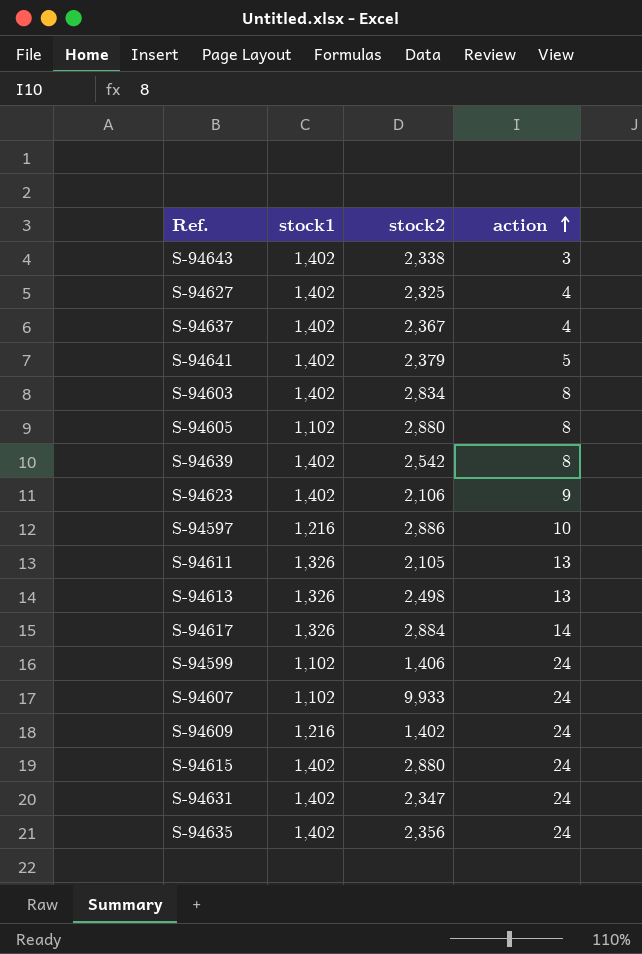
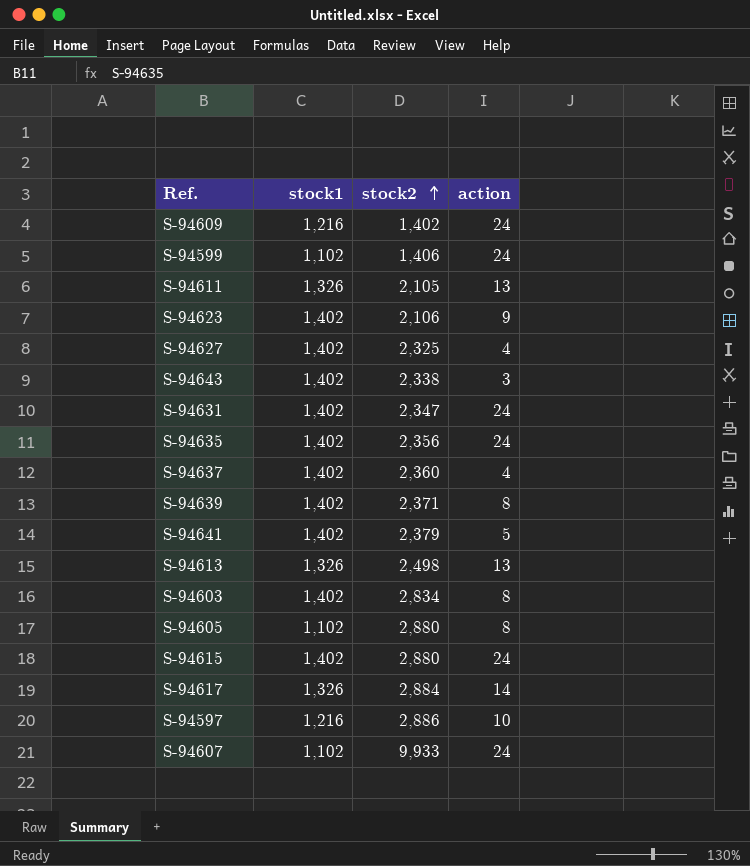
row order: action ascending -> stock2 ascending
S-94637 | stock2: 2,367 -> 2,360
S-94639 | stock2: 2,542 -> 2,371

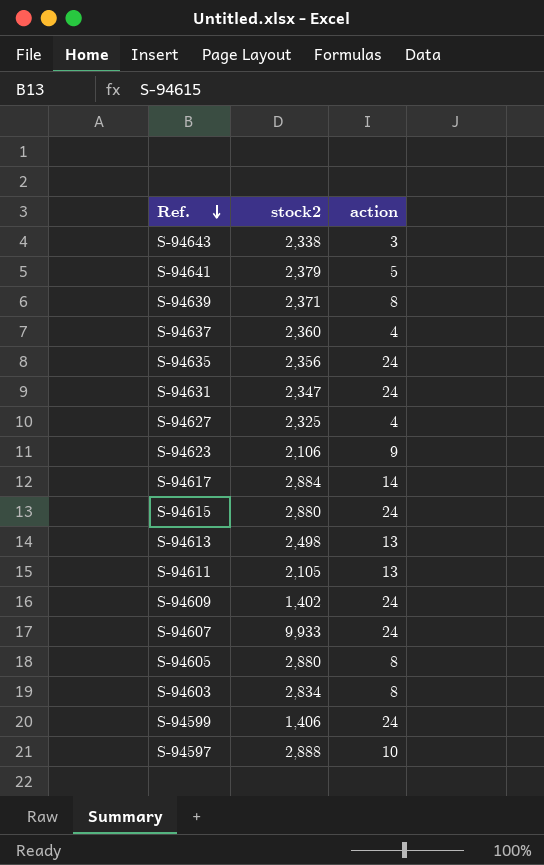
row order: stock2 ascending -> Ref. descending
column stock1 | position: 2 -> none
S-94597 | stock2: 2,886 -> 2,888

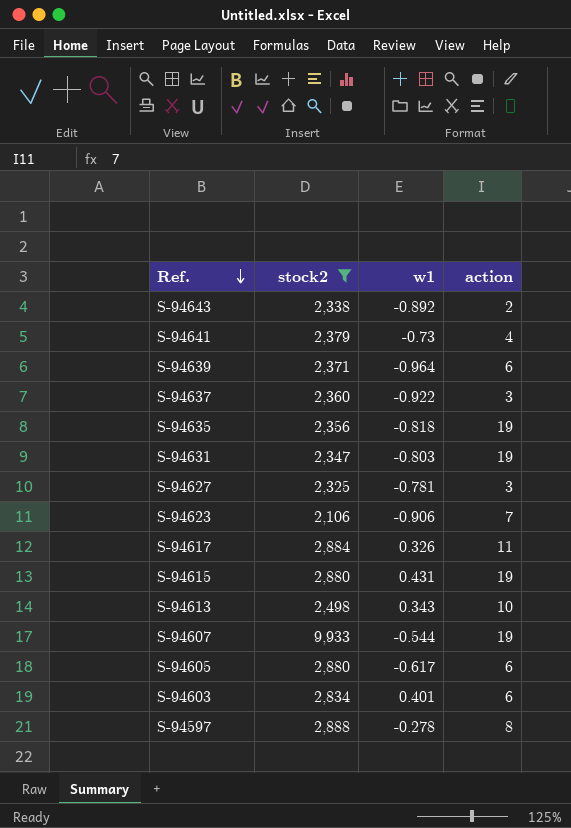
filter: none -> stock2 >= 2,106
column w1 | position: none -> 3
S-94643 | action: 3 -> 2
S-94641 | action: 5 -> 4
S-94639 | action: 8 -> 6
S-94637 | action: 4 -> 3
S-94635 | action: 24 -> 19
S-94631 | action: 24 -> 19
S-94627 | action: 4 -> 3
S-94623 | action: 9 -> 7
S-94617 | action: 14 -> 11
S-94615 | action: 24 -> 19
S-94613 | action: 13 -> 10
S-94607 | action: 24 -> 19
S-94605 | action: 8 -> 6
S-94603 | action: 8 -> 6
S-94597 | action: 10 -> 8

